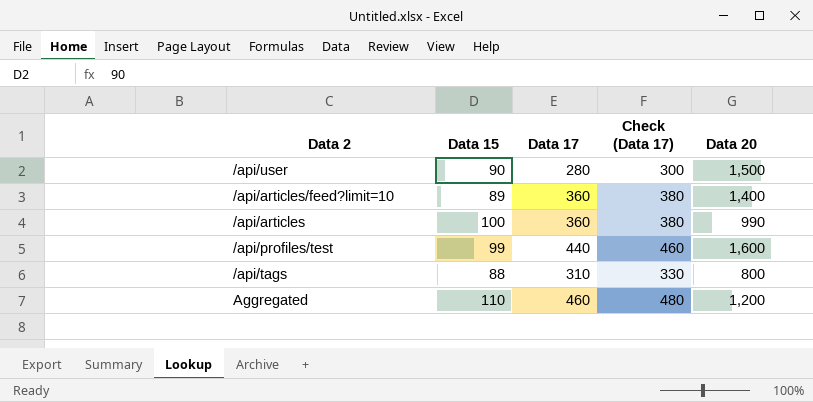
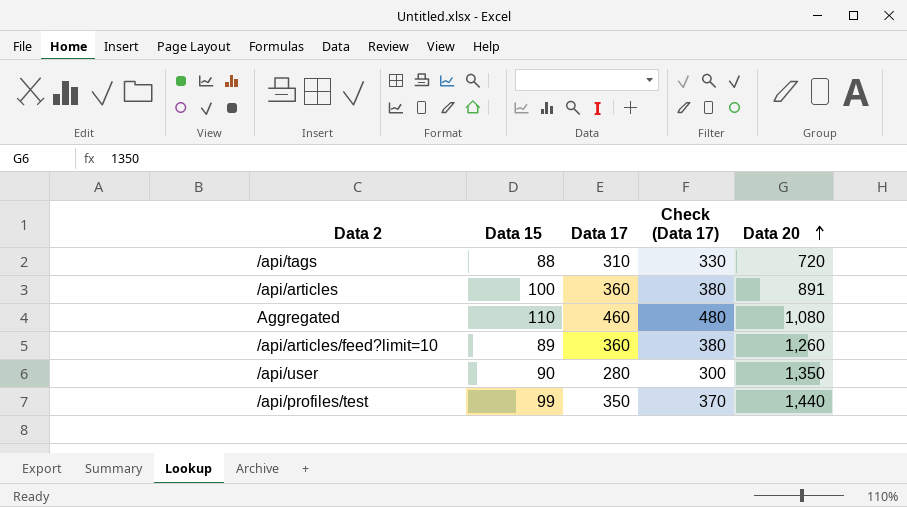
row order: none -> Data 20 ascending
/api/tags | Data 20: 800 -> 720
/api/articles | Data 20: 990 -> 891
Aggregated | Data 20: 1,200 -> 1,080
/api/articles/feed?limit=10 | Data 20: 1,400 -> 1,260
/api/user | Data 20: 1,500 -> 1,350
/api/profiles/test | Data 17: 440 -> 350
/api/profiles/test | Check (Data 17): 460 -> 370
/api/profiles/test | Data 20: 1,600 -> 1,440

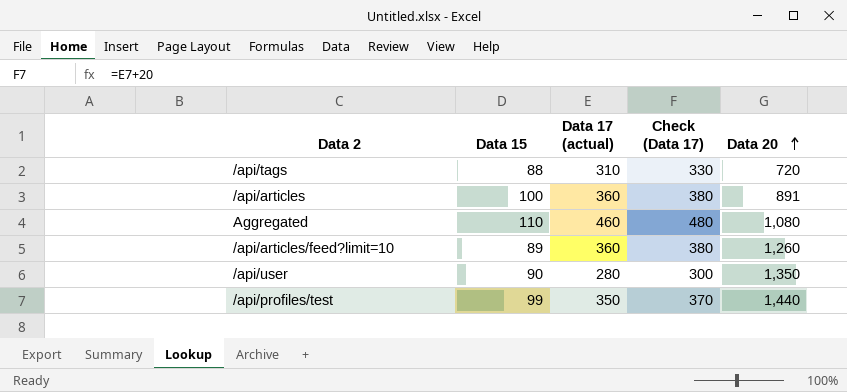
column name: Data 17 -> Data 17 (actual)

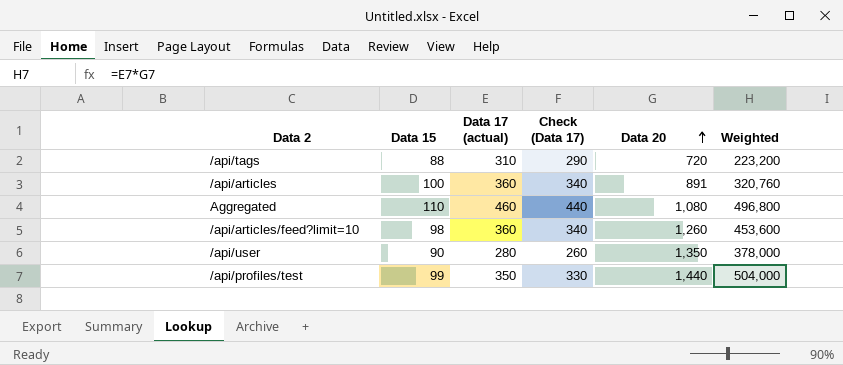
column Check (Data 17) | formula: [Data 17 (actual)] + 20 -> [Data 17 (actual)] - 20
column Weighted | formula: none -> [Data 17 (actual)] * [Data 20]
/api/articles/feed?limit=10 | Data 15: 89 -> 98

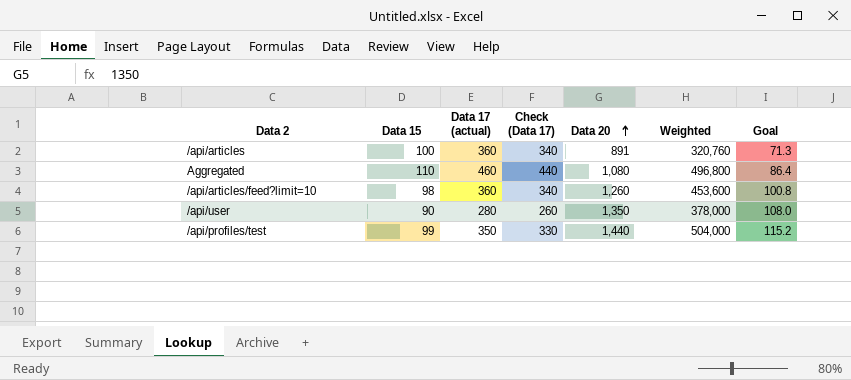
column Goal | formula: none -> [Data 20] * 0.08
row /api/tags: 88 | 310 | 290 | 720 | 223,200 -> none

